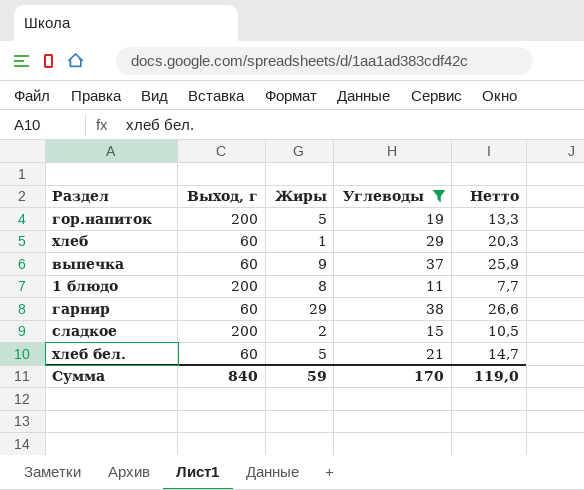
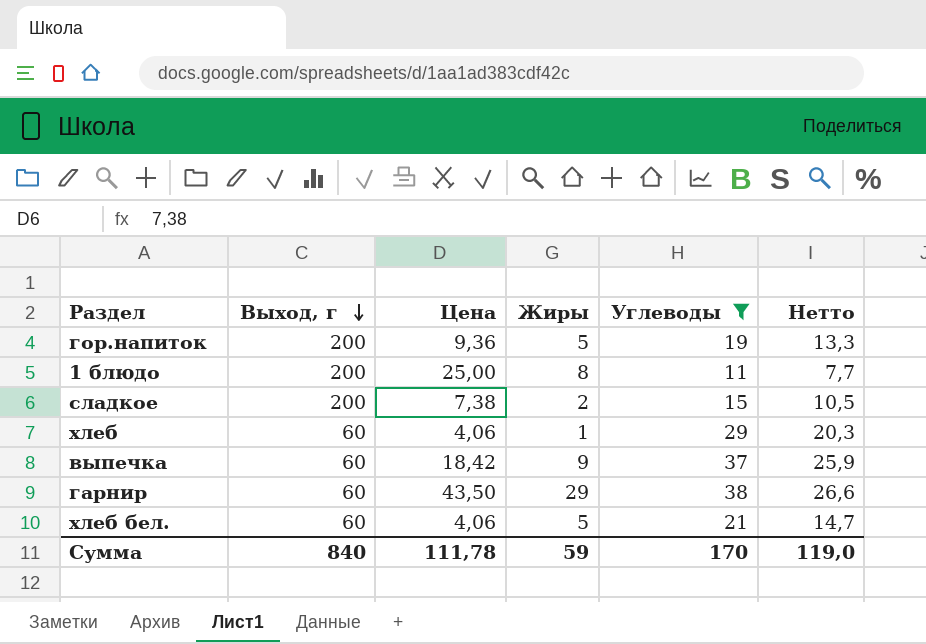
row order: none -> Выход, г descending
column Цена | position: none -> 3

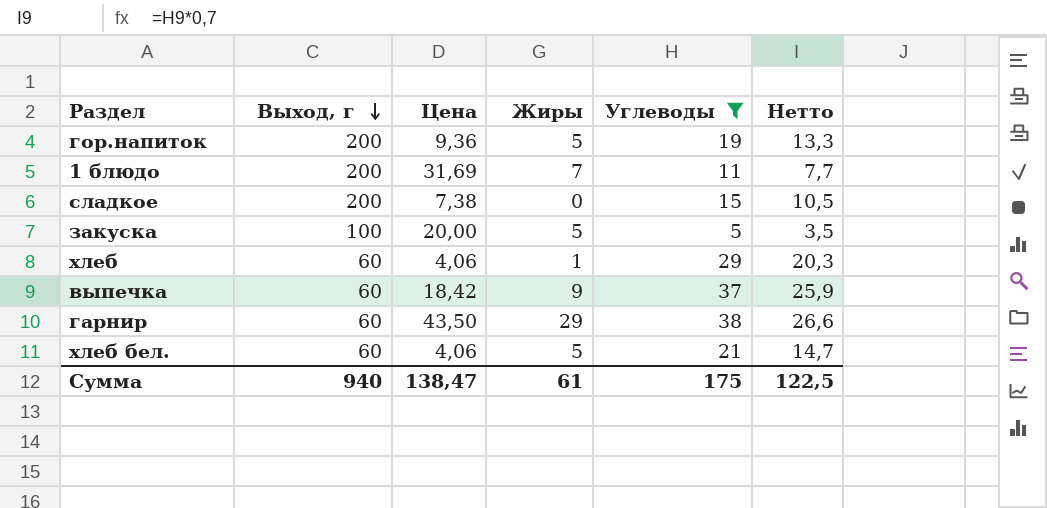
1 блюдо | Цена: 25,00 -> 31,69
1 блюдо | Жиры: 8 -> 7
сладкое | Жиры: 2 -> 0
row закуска: none -> 100 | 20,00 | 5 | 5 | 3,5
Сумма | Выход, г: 840 -> 940
Сумма | Цена: 111,78 -> 138,47
Сумма | Жиры: 59 -> 61
Сумма | Углеводы: 170 -> 175
Сумма | Нетто: 119,0 -> 122,5

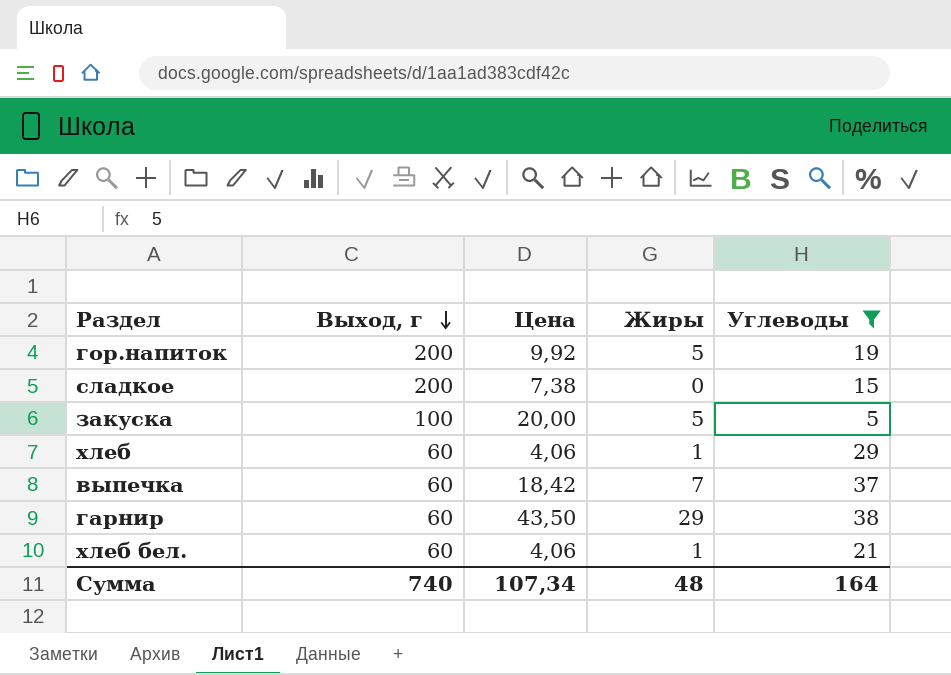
column Нетто | formula: [Углеводы] * 0,7 -> none
row 1 блюдо: 200 | 31,69 | 7 | 11 | 7,7 -> none
гор.напиток | Цена: 9,36 -> 9,92
выпечка | Жиры: 9 -> 7
хлеб бел. | Жиры: 5 -> 1
Сумма | Выход, г: 940 -> 740
Сумма | Цена: 138,47 -> 107,34
Сумма | Жиры: 61 -> 48
Сумма | Углеводы: 175 -> 164

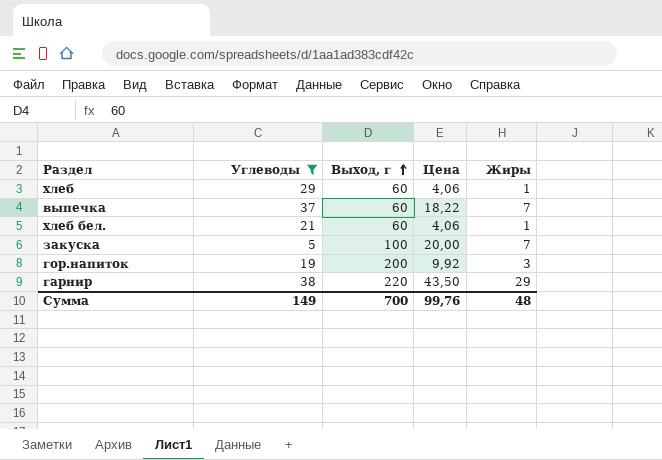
row order: Выход, г descending -> Выход, г ascending
column Углеводы | position: 5 -> 2
row сладкое: 200 | 7,38 | 0 | 15 -> none
выпечка | Цена: 18,42 -> 18,22
закуска | Жиры: 5 -> 7
гор.напиток | Жиры: 5 -> 3
гарнир | Выход, г: 60 -> 220
Сумма | Углеводы: 164 -> 149
Сумма | Выход, г: 740 -> 700
Сумма | Цена: 107,34 -> 99,76

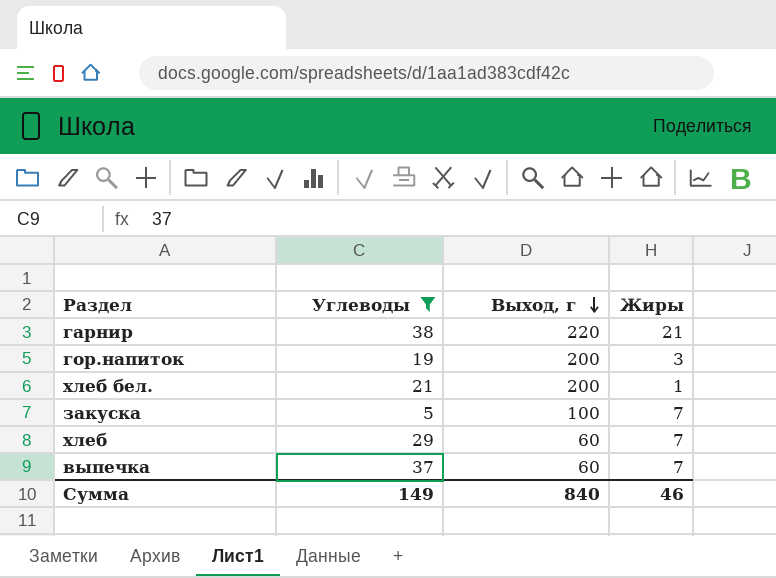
row order: Выход, г ascending -> Выход, г descending
column Цена | position: 4 -> none
гарнир | Жиры: 29 -> 21
хлеб бел. | Выход, г: 60 -> 200
хлеб | Жиры: 1 -> 7
Сумма | Выход, г: 700 -> 840
Сумма | Жиры: 48 -> 46

